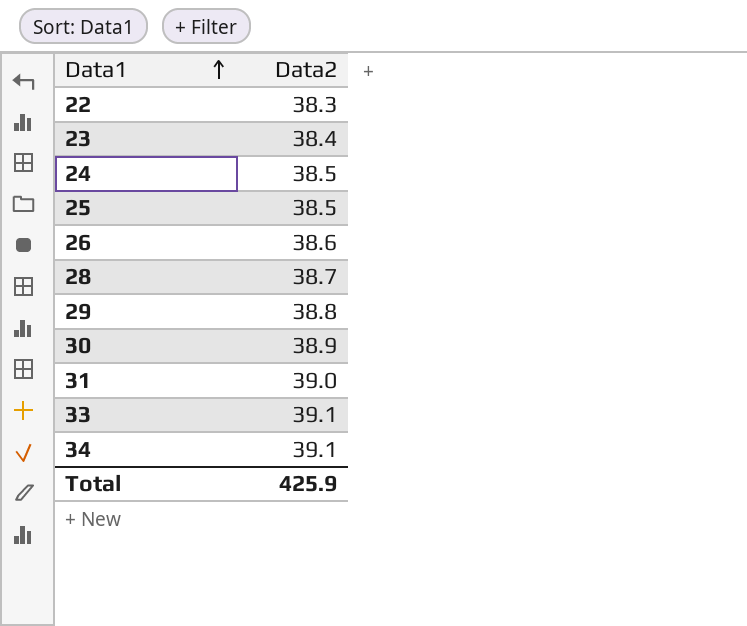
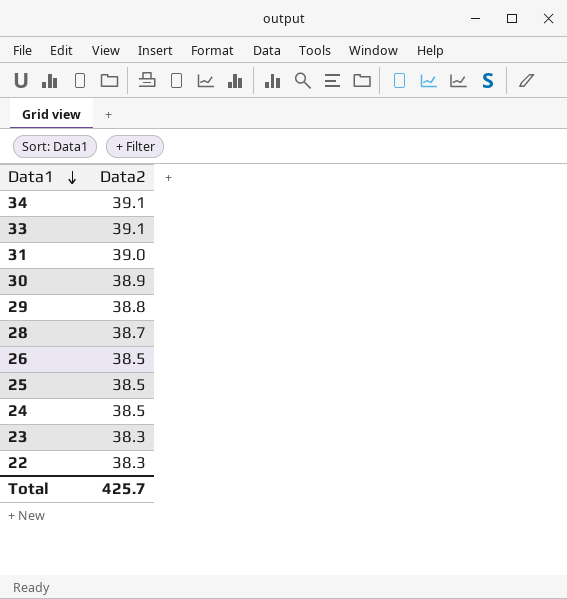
row order: Data1 ascending -> Data1 descending
26 | Data2: 38.6 -> 38.5
23 | Data2: 38.4 -> 38.3
Total | Data2: 425.9 -> 425.7

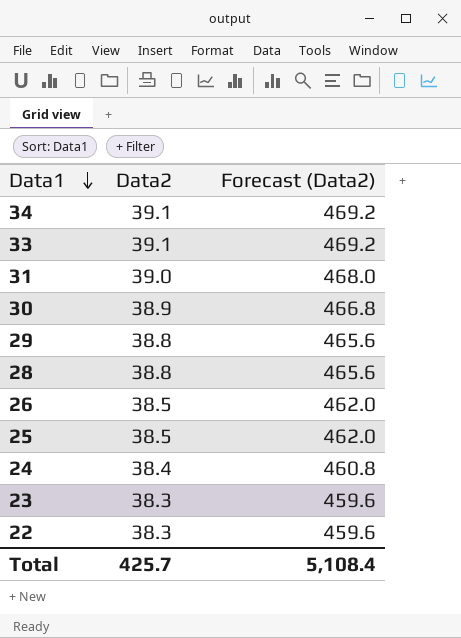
column Forecast (Data2) | formula: none -> [Data2] * 12
28 | Data2: 38.7 -> 38.8
24 | Data2: 38.5 -> 38.4

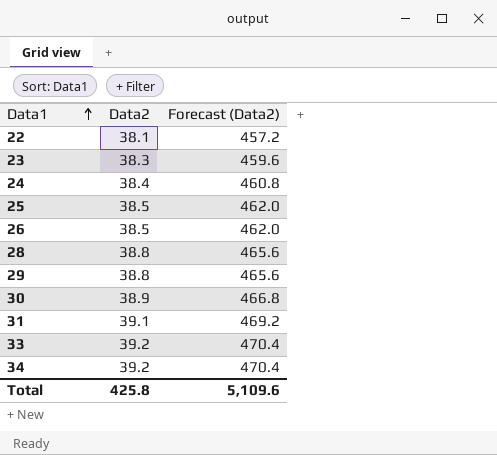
row order: Data1 descending -> Data1 ascending
22 | Data2: 38.3 -> 38.1
22 | Forecast (Data2): 459.6 -> 457.2
31 | Data2: 39.0 -> 39.1
31 | Forecast (Data2): 468.0 -> 469.2
33 | Data2: 39.1 -> 39.2
33 | Forecast (Data2): 469.2 -> 470.4
34 | Data2: 39.1 -> 39.2
34 | Forecast (Data2): 469.2 -> 470.4
Total | Data2: 425.7 -> 425.8
Total | Forecast (Data2): 5,108.4 -> 5,109.6

